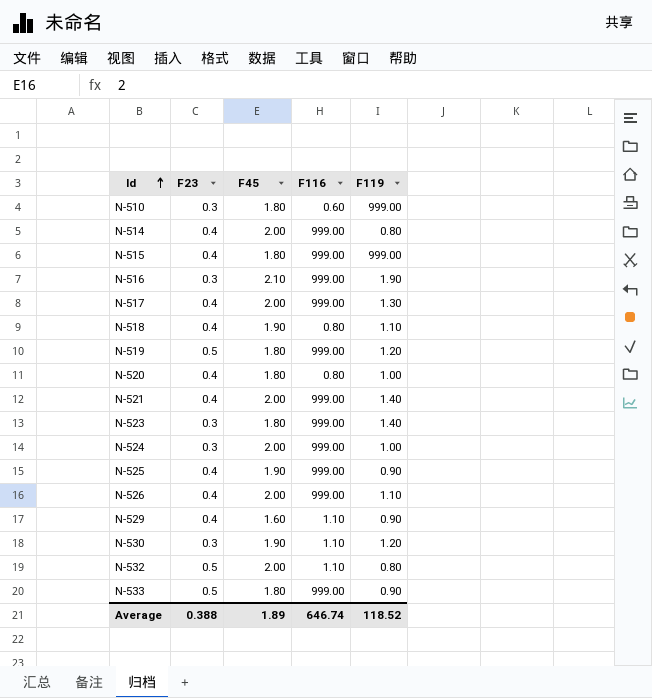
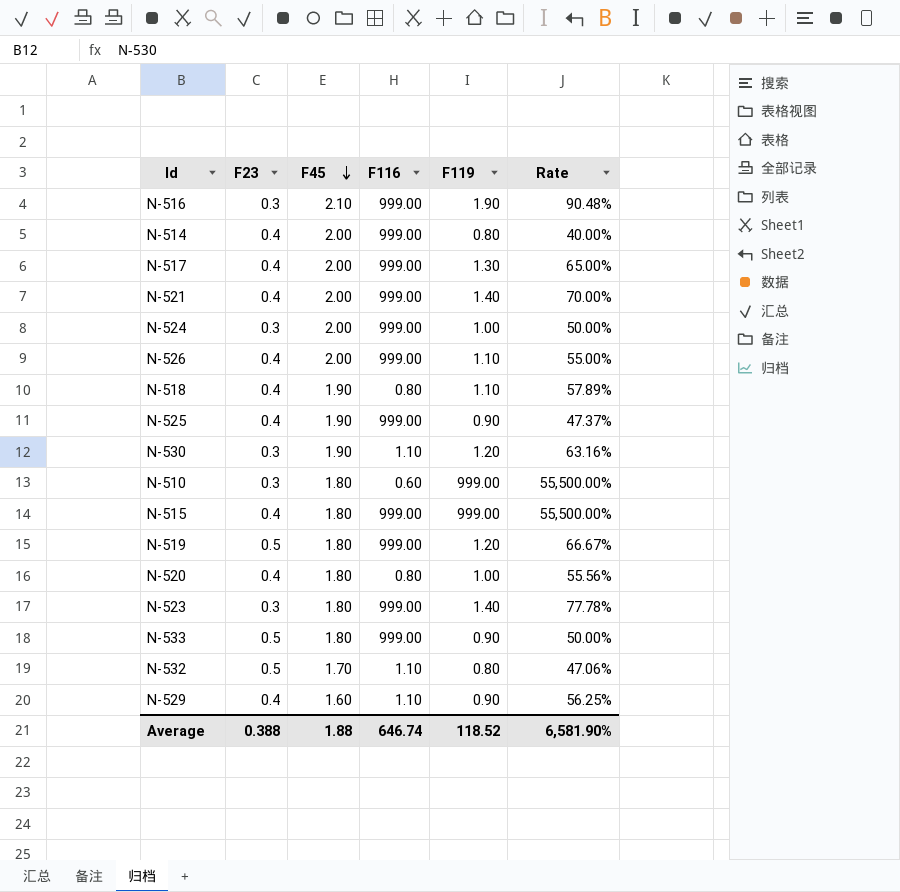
row order: Id ascending -> F45 descending
column Rate | formula: none -> [F119] / [F45]
N-532 | F45: 2.00 -> 1.70
Average | F45: 1.89 -> 1.88

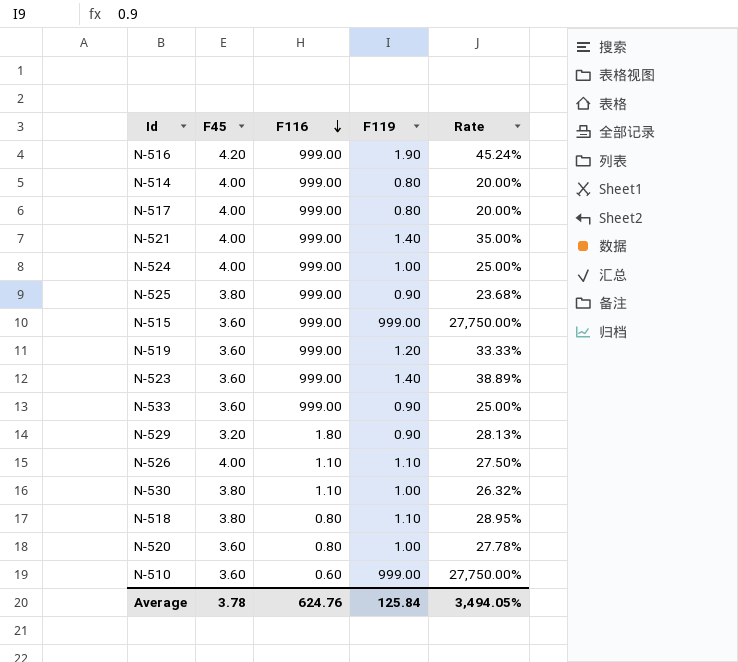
row order: F45 descending -> F116 descending
column F23 | position: 2 -> none
row N-532: 0.5 | 1.70 | 1.10 | 0.80 | 47.06% -> none
N-516 | F45: 2.10 -> 4.20
N-516 | Rate: 90.48% -> 45.24%
N-514 | F45: 2.00 -> 4.00
N-514 | Rate: 40.00% -> 20.00%
N-517 | F45: 2.00 -> 4.00
N-517 | F119: 1.30 -> 0.80
N-517 | Rate: 65.00% -> 20.00%
N-521 | F45: 2.00 -> 4.00
N-521 | Rate: 70.00% -> 35.00%
N-524 | F45: 2.00 -> 4.00
N-524 | Rate: 50.00% -> 25.00%
N-525 | F45: 1.90 -> 3.80
N-525 | Rate: 47.37% -> 23.68%
N-515 | F45: 1.80 -> 3.60
N-515 | Rate: 55,500.00% -> 27,750.00%
N-519 | F45: 1.80 -> 3.60
N-519 | Rate: 66.67% -> 33.33%
N-523 | F45: 1.80 -> 3.60
N-523 | Rate: 77.78% -> 38.89%
N-533 | F45: 1.80 -> 3.60
N-533 | Rate: 50.00% -> 25.00%
N-529 | F45: 1.60 -> 3.20
N-529 | F116: 1.10 -> 1.80
N-529 | Rate: 56.25% -> 28.13%
N-526 | F45: 2.00 -> 4.00
N-526 | F116: 999.00 -> 1.10
N-526 | Rate: 55.00% -> 27.50%
N-530 | F45: 1.90 -> 3.80
N-530 | F119: 1.20 -> 1.00
N-530 | Rate: 63.16% -> 26.32%
N-518 | F45: 1.90 -> 3.80
N-518 | Rate: 57.89% -> 28.95%
N-520 | F45: 1.80 -> 3.60
N-520 | Rate: 55.56% -> 27.78%
N-510 | F45: 1.80 -> 3.60
N-510 | Rate: 55,500.00% -> 27,750.00%
Average | F45: 1.88 -> 3.78
Average | F116: 646.74 -> 624.76
Average | F119: 118.52 -> 125.84
Average | Rate: 6,581.90% -> 3,494.05%

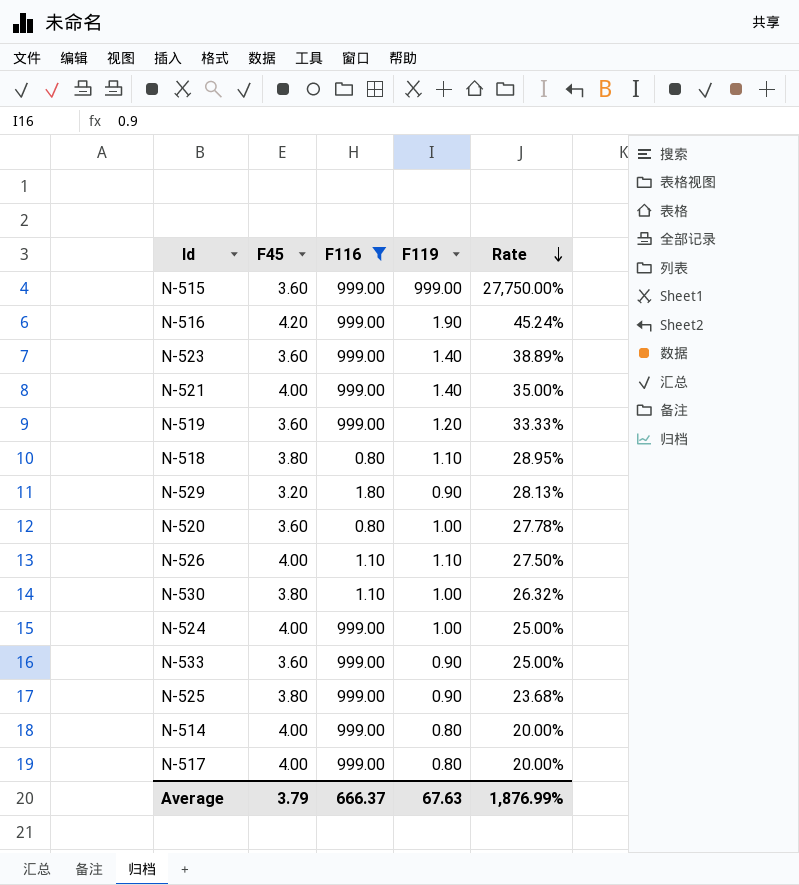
filter: none -> F116 != 0.60
row order: F116 descending -> Rate descending
Average | F45: 3.78 -> 3.79
Average | F116: 624.76 -> 666.37
Average | F119: 125.84 -> 67.63
Average | Rate: 3,494.05% -> 1,876.99%

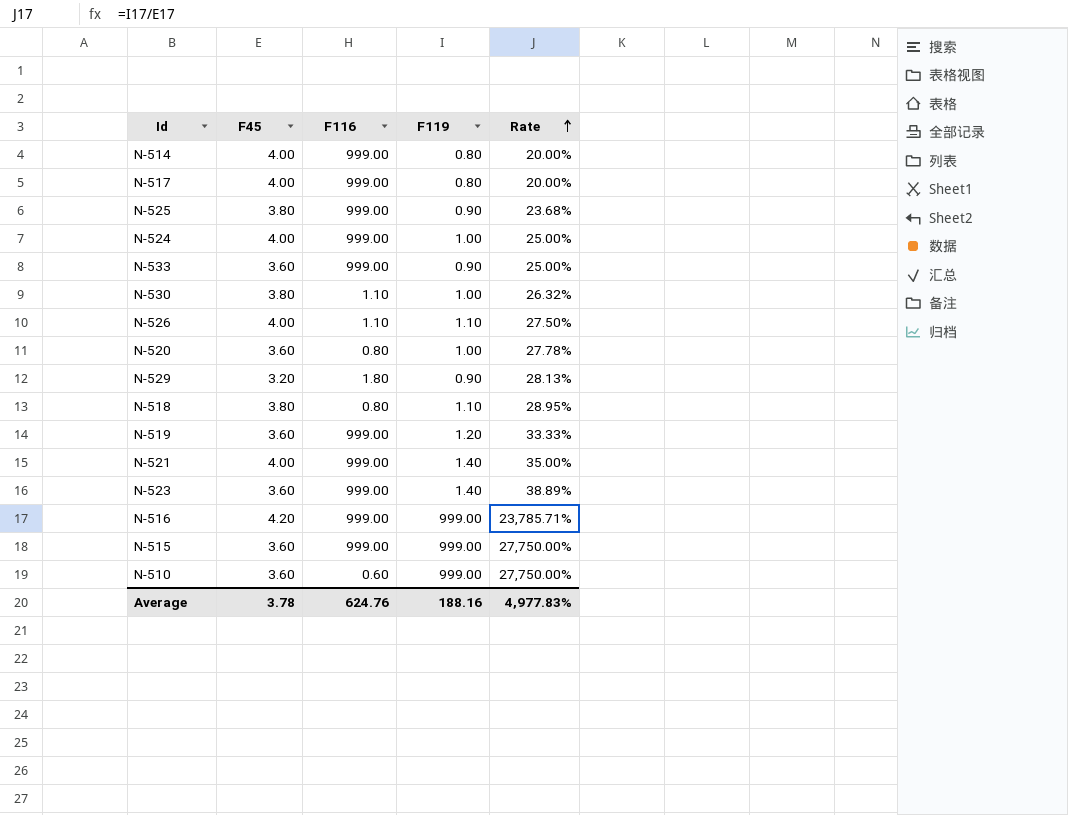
filter: F116 != 0.60 -> none
row order: Rate descending -> Rate ascending
N-516 | F119: 1.90 -> 999.00
N-516 | Rate: 45.24% -> 23,785.71%
Average | F45: 3.79 -> 3.78
Average | F116: 666.37 -> 624.76
Average | F119: 67.63 -> 188.16
Average | Rate: 1,876.99% -> 4,977.83%

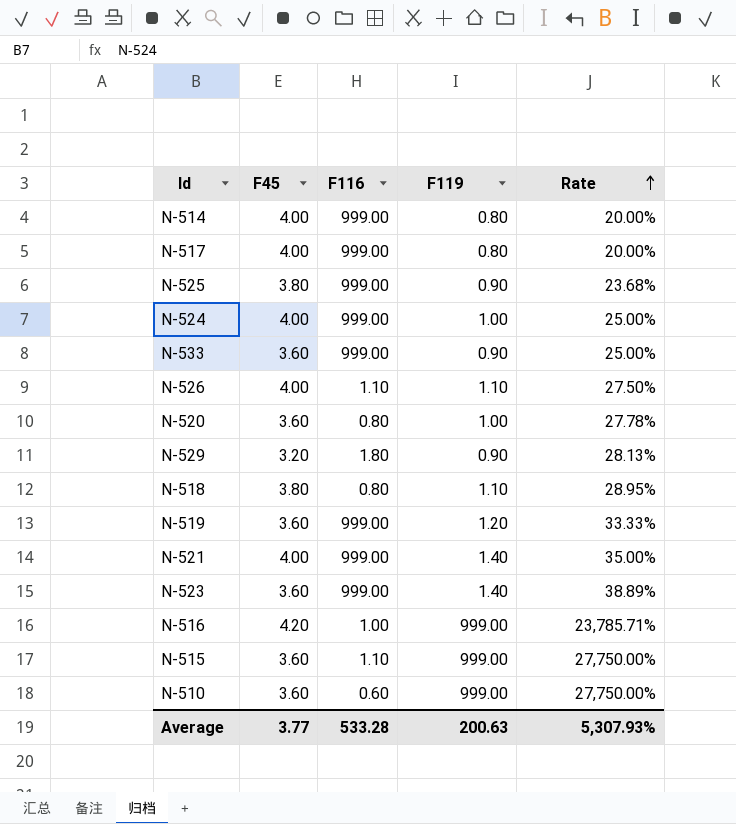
row N-530: 3.80 | 1.10 | 1.00 | 26.32% -> none
N-516 | F116: 999.00 -> 1.00
N-515 | F116: 999.00 -> 1.10
Average | F45: 3.78 -> 3.77
Average | F116: 624.76 -> 533.28
Average | F119: 188.16 -> 200.63
Average | Rate: 4,977.83% -> 5,307.93%

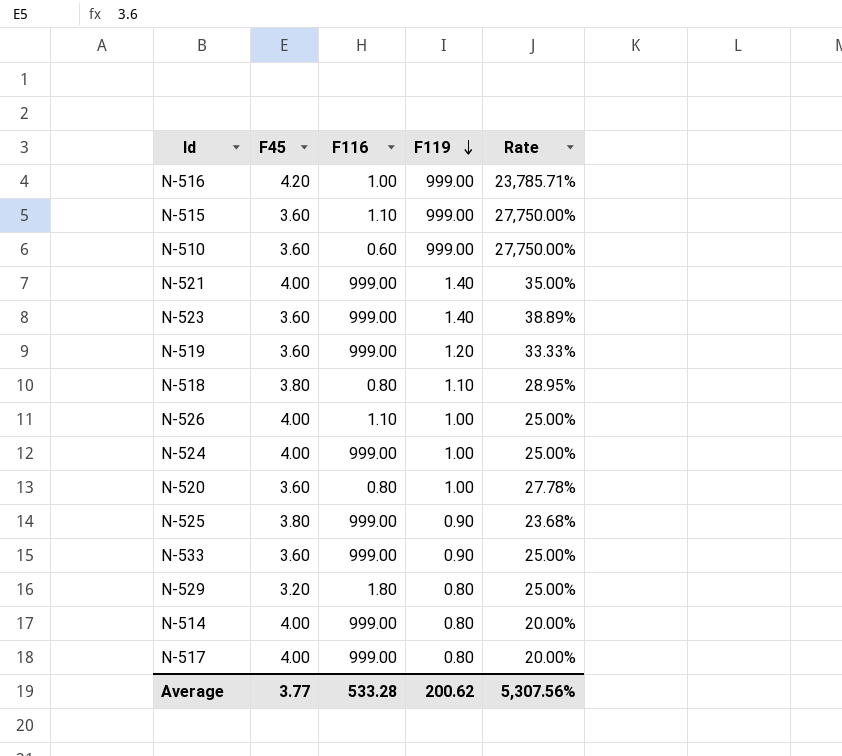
row order: Rate ascending -> F119 descending
N-526 | F119: 1.10 -> 1.00
N-526 | Rate: 27.50% -> 25.00%
N-529 | F119: 0.90 -> 0.80
N-529 | Rate: 28.13% -> 25.00%
Average | F119: 200.63 -> 200.62
Average | Rate: 5,307.93% -> 5,307.56%

